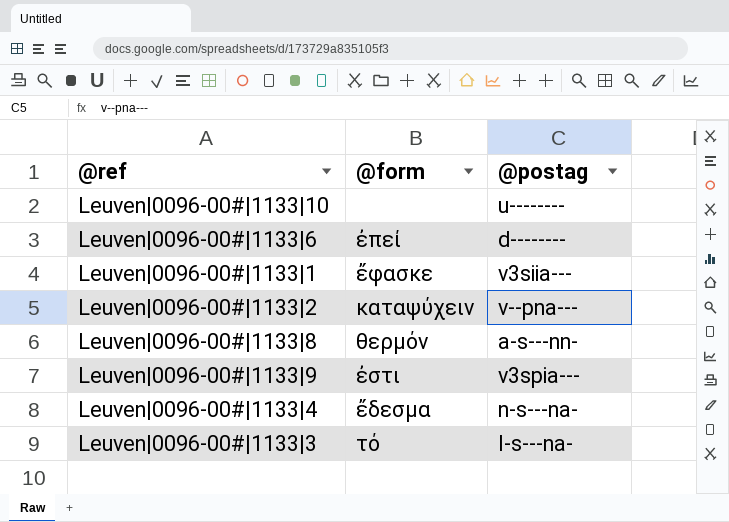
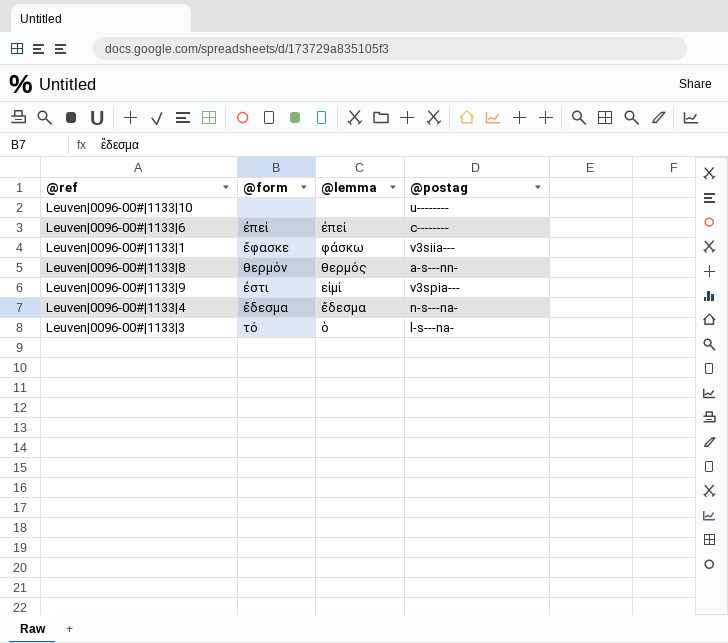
column @lemma | position: none -> 3
row Leuven|0096-00#|1133|2: καταψύχειν | v--pna--- -> none
Leuven|0096-00#|1133|6 | @postag: d-------- -> c--------

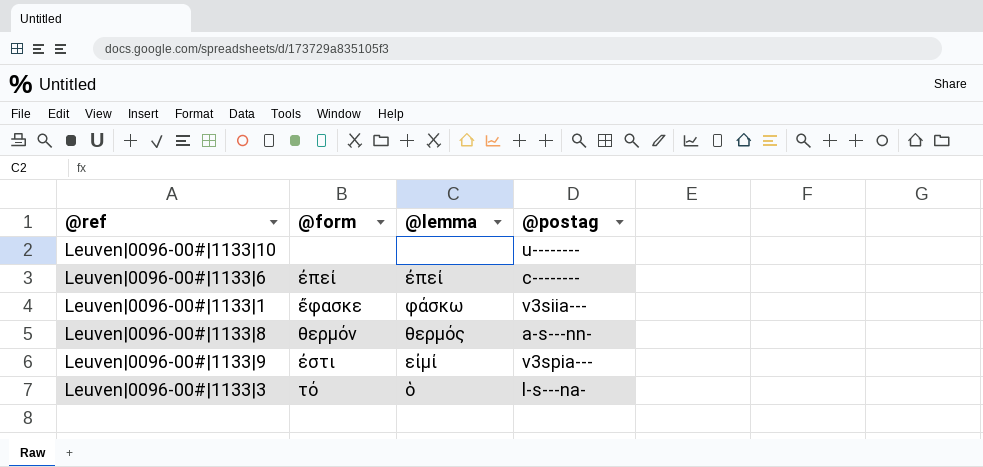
row Leuven|0096-00#|1133|4: ἔδεσμα | ἔδεσμα | n-s---na- -> none

